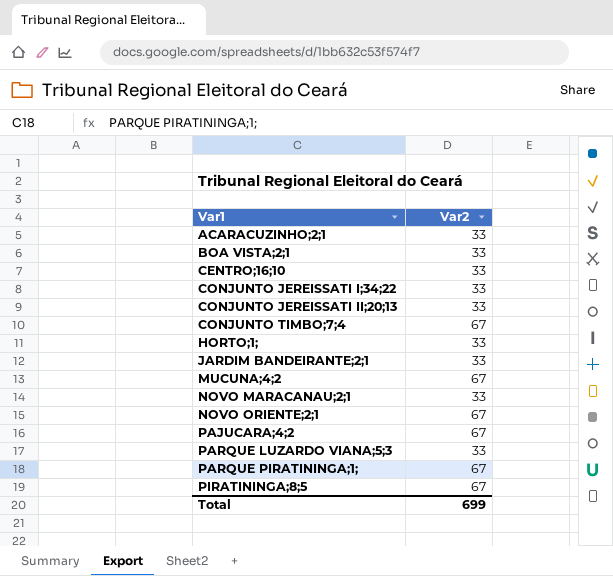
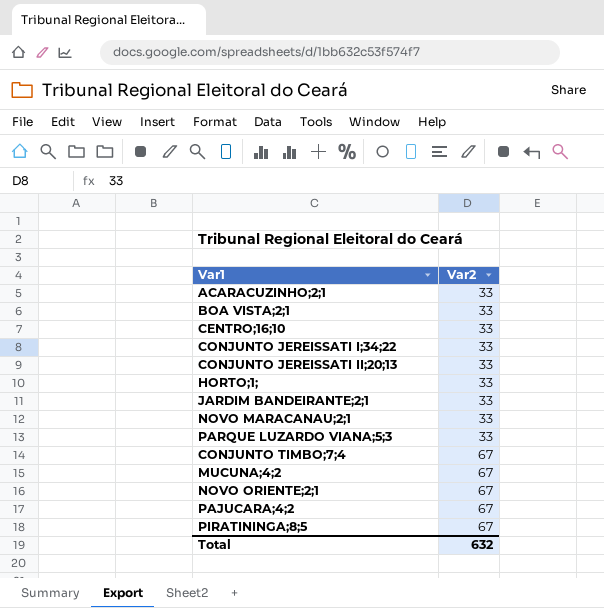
row order: Var1 ascending -> Var2 ascending
row PARQUE PIRATININGA;1;: 67 -> none
Total | Var2: 699 -> 632

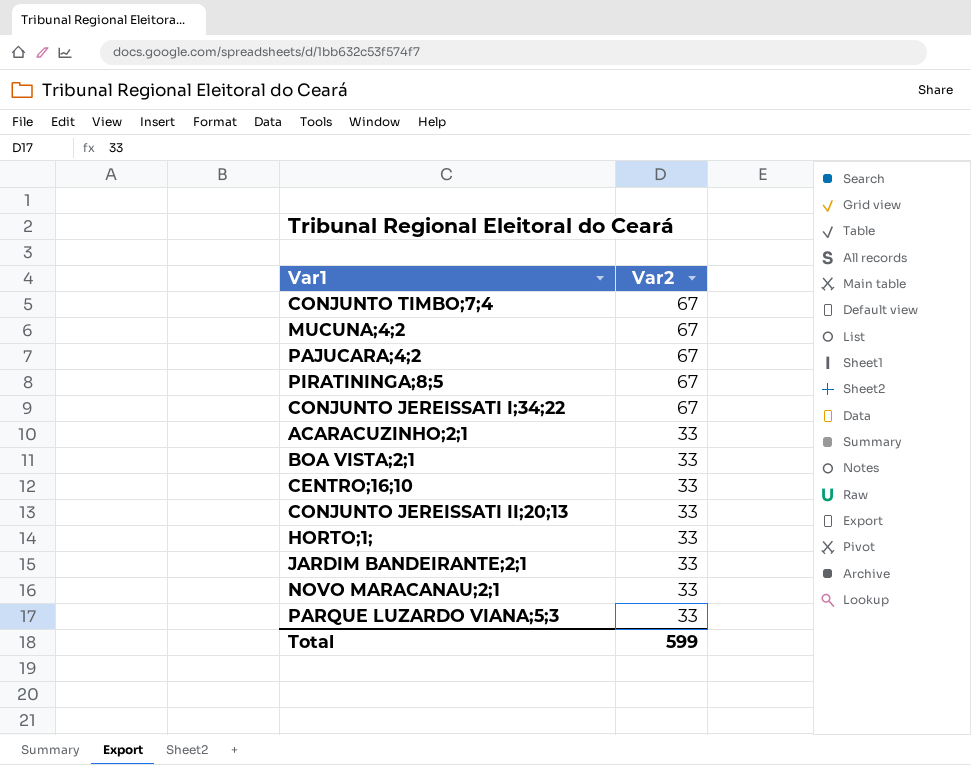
row order: Var2 ascending -> Var2 descending
row NOVO ORIENTE;2;1: 67 -> none
CONJUNTO JEREISSATI I;34;22 | Var2: 33 -> 67
Total | Var2: 632 -> 599

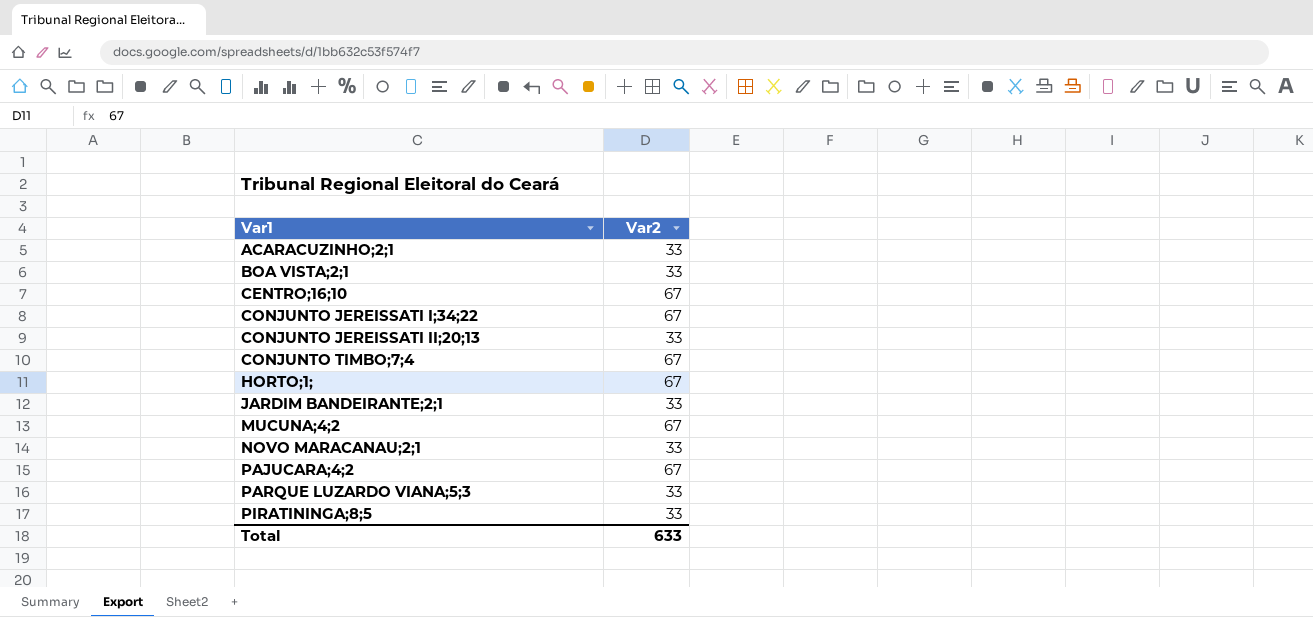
row order: Var2 descending -> Var1 ascending
CENTRO;16;10 | Var2: 33 -> 67
HORTO;1; | Var2: 33 -> 67
PIRATININGA;8;5 | Var2: 67 -> 33
Total | Var2: 599 -> 633

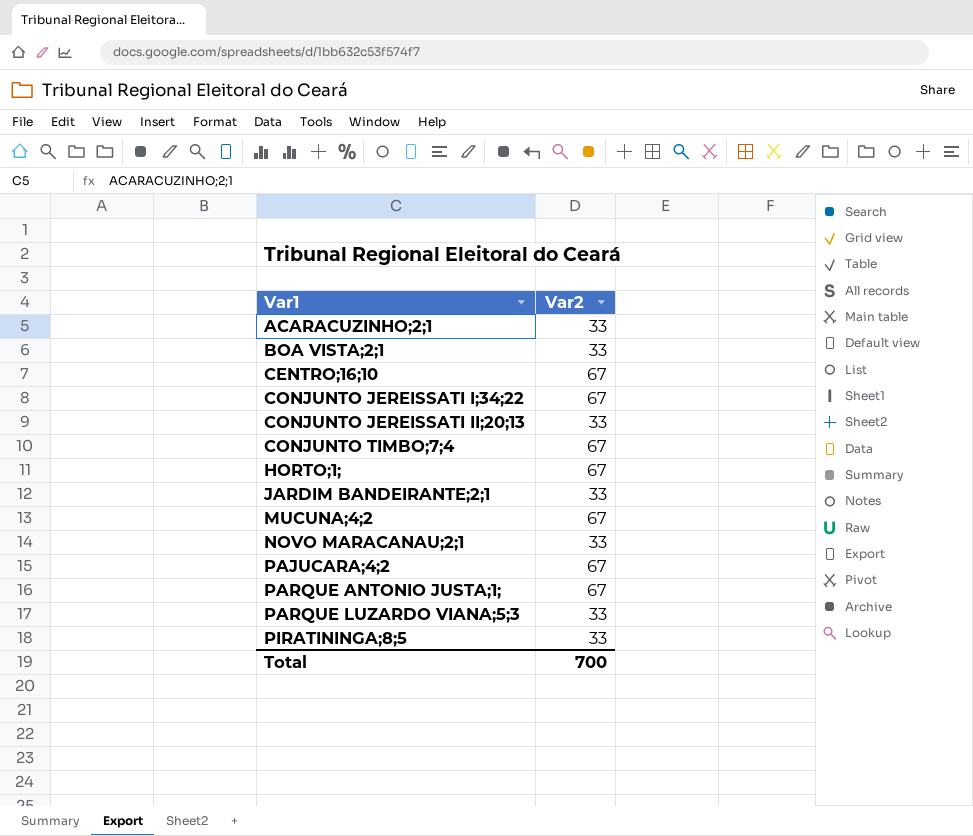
row PARQUE ANTONIO JUSTA;1;: none -> 67
Total | Var2: 633 -> 700

